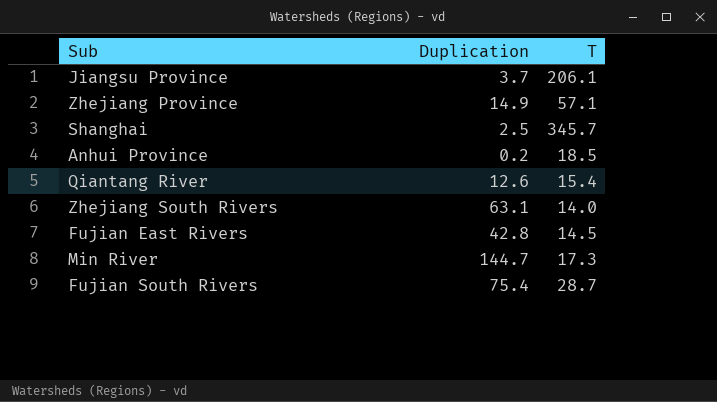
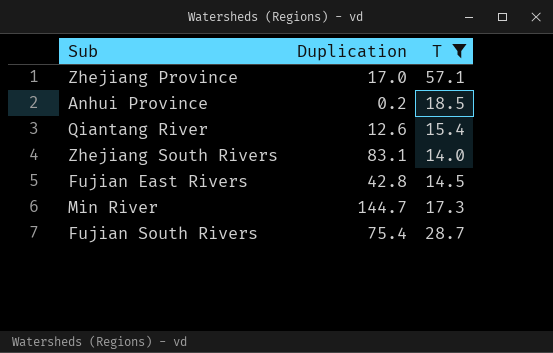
filter: none -> T <= 57.1
Zhejiang Province | Duplication: 14.9 -> 17.0
Zhejiang South Rivers | Duplication: 63.1 -> 83.1

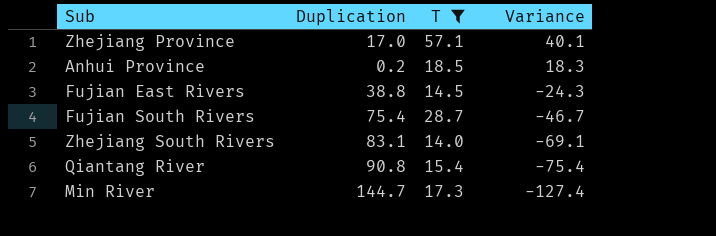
row order: none -> Variance descending
column Variance | formula: none -> [T] - [Duplication]
Fujian East Rivers | Duplication: 42.8 -> 38.8
Qiantang River | Duplication: 12.6 -> 90.8

